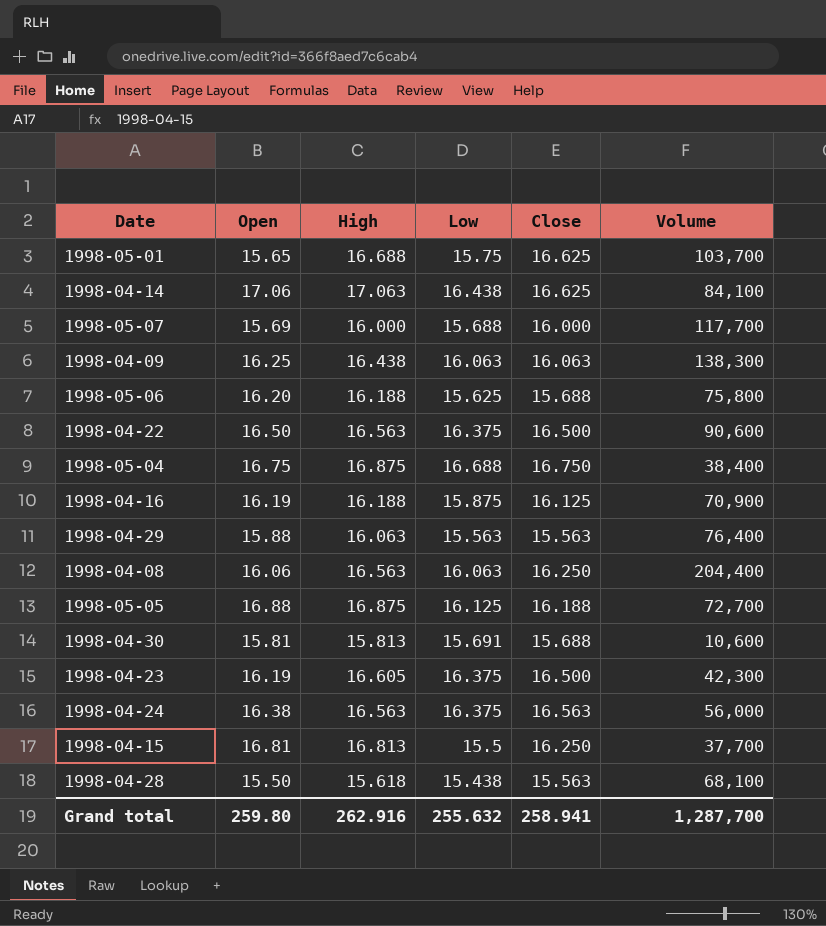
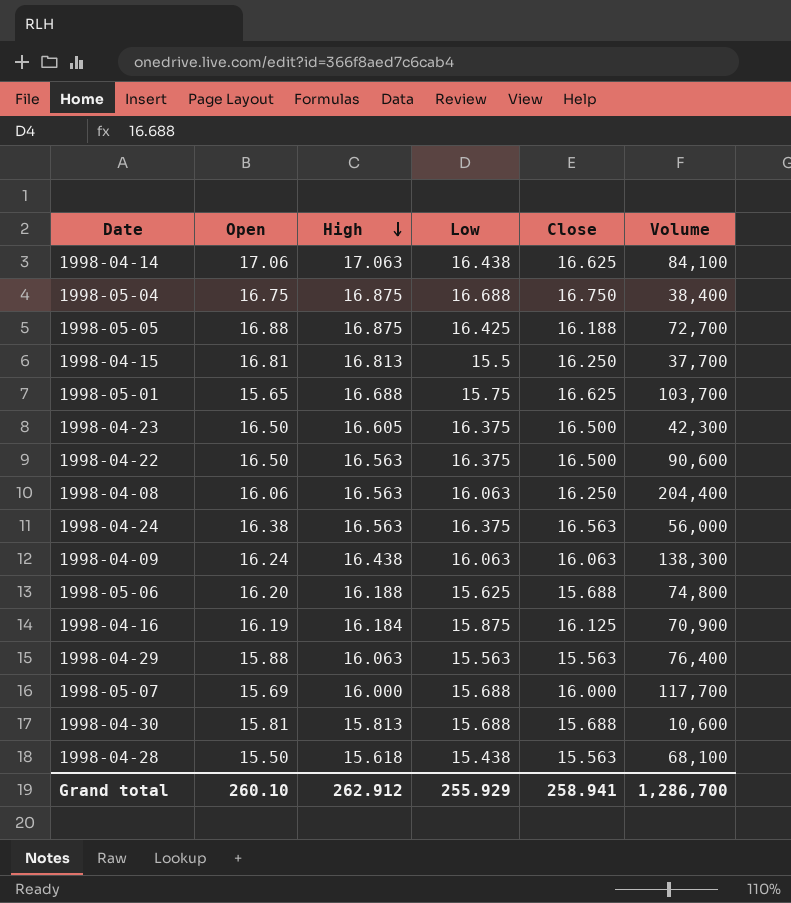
row order: none -> High descending
1998-05-05 | Low: 16.125 -> 16.425
1998-04-23 | Open: 16.19 -> 16.50
1998-04-09 | Open: 16.25 -> 16.24
1998-05-06 | Volume: 75,800 -> 74,800
1998-04-16 | High: 16.188 -> 16.184
1998-04-30 | Low: 15.691 -> 15.688
Grand total | Open: 259.80 -> 260.10
Grand total | High: 262.916 -> 262.912
Grand total | Low: 255.632 -> 255.929
Grand total | Volume: 1,287,700 -> 1,286,700

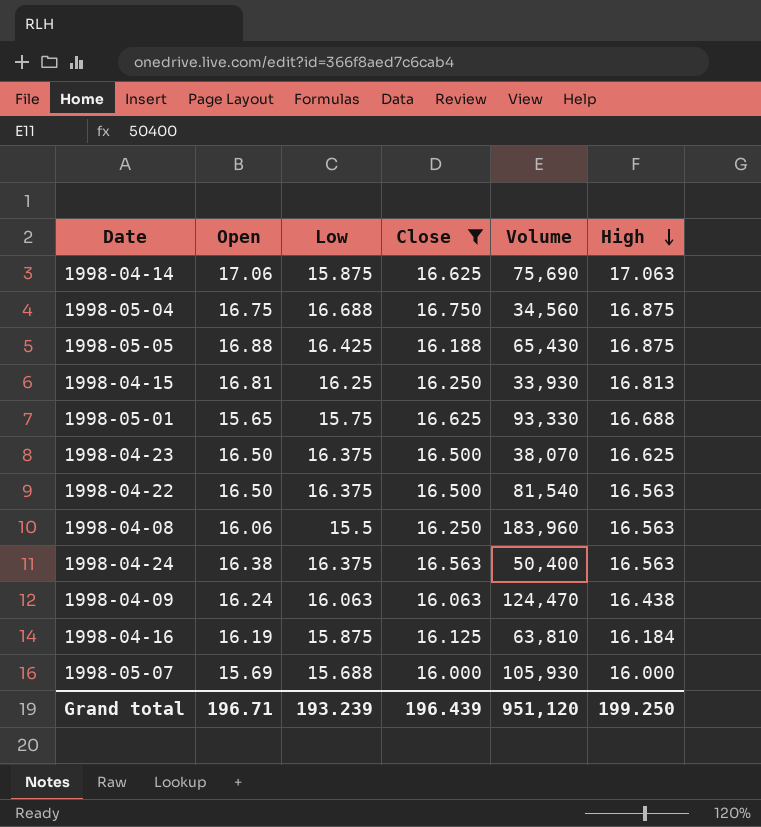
filter: none -> Close >= 16.000
column High | position: 3 -> 6
1998-04-14 | Low: 16.438 -> 15.875
1998-04-14 | Volume: 84,100 -> 75,690
1998-05-04 | Volume: 38,400 -> 34,560
1998-05-05 | Volume: 72,700 -> 65,430
1998-04-15 | Low: 15.5 -> 16.25
1998-04-15 | Volume: 37,700 -> 33,930
1998-05-01 | Volume: 103,700 -> 93,330
1998-04-23 | Volume: 42,300 -> 38,070
1998-04-23 | High: 16.605 -> 16.625
1998-04-22 | Volume: 90,600 -> 81,540
1998-04-08 | Low: 16.063 -> 15.5
1998-04-08 | Volume: 204,400 -> 183,960
1998-04-24 | Volume: 56,000 -> 50,400
1998-04-09 | Volume: 138,300 -> 124,470
1998-04-16 | Volume: 70,900 -> 63,810
1998-05-07 | Volume: 117,700 -> 105,930
Grand total | Open: 260.10 -> 196.71
Grand total | Low: 255.929 -> 193.239
Grand total | Close: 258.941 -> 196.439
Grand total | Volume: 1,286,700 -> 951,120
Grand total | High: 262.912 -> 199.250

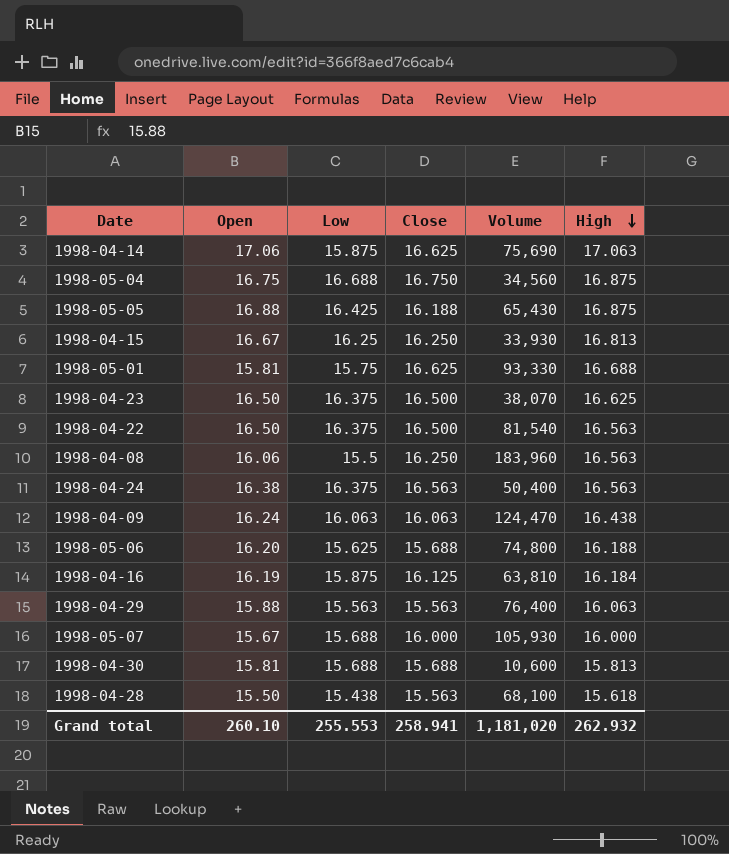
filter: Close >= 16.000 -> none
1998-04-15 | Open: 16.81 -> 16.67
1998-05-01 | Open: 15.65 -> 15.81
1998-05-07 | Open: 15.69 -> 15.67
Grand total | Open: 196.71 -> 260.10
Grand total | Low: 193.239 -> 255.553
Grand total | Close: 196.439 -> 258.941
Grand total | Volume: 951,120 -> 1,181,020
Grand total | High: 199.250 -> 262.932

